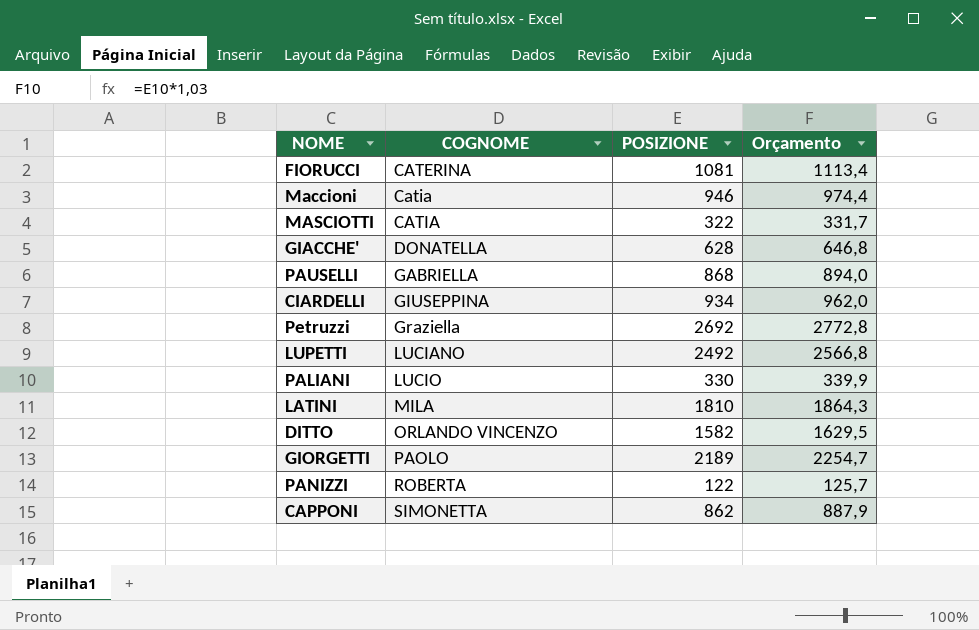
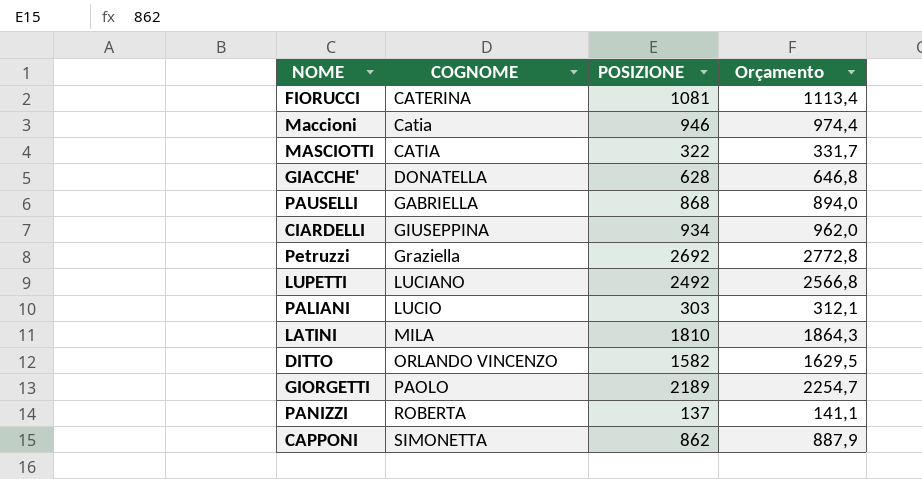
PALIANI | POSIZIONE: 330 -> 303
PALIANI | Orçamento: 339,9 -> 312,1
PANIZZI | POSIZIONE: 122 -> 137
PANIZZI | Orçamento: 125,7 -> 141,1

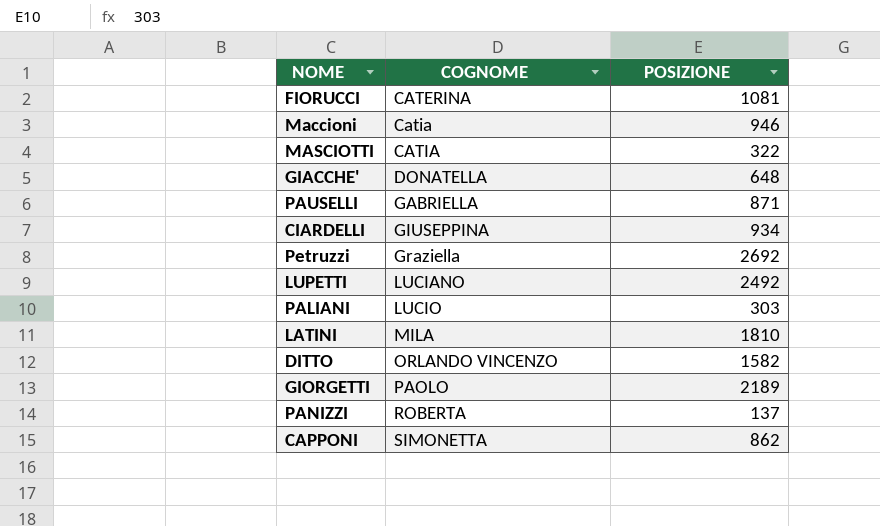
column Orçamento | formula: [POSIZIONE] * 1,03 -> none
GIACCHE' | POSIZIONE: 628 -> 648
PAUSELLI | POSIZIONE: 868 -> 871

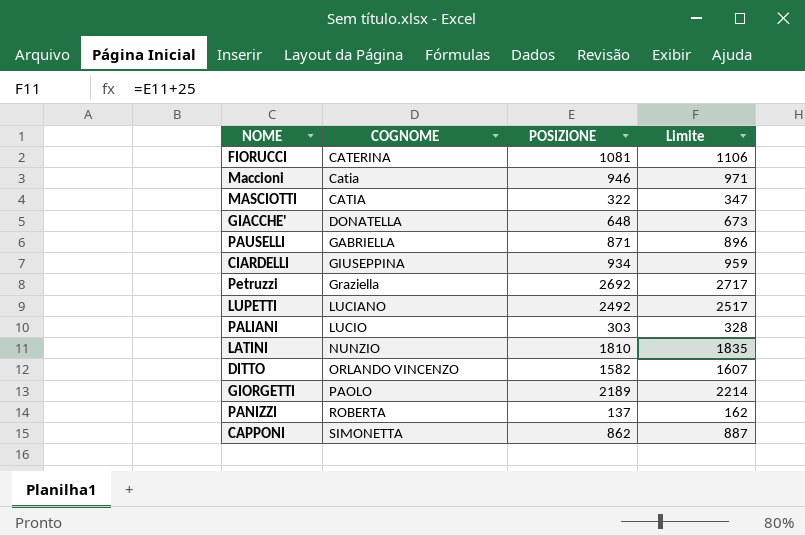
column Limite | formula: none -> [POSIZIONE] + 25
LATINI | COGNOME: MILA -> NUNZIO

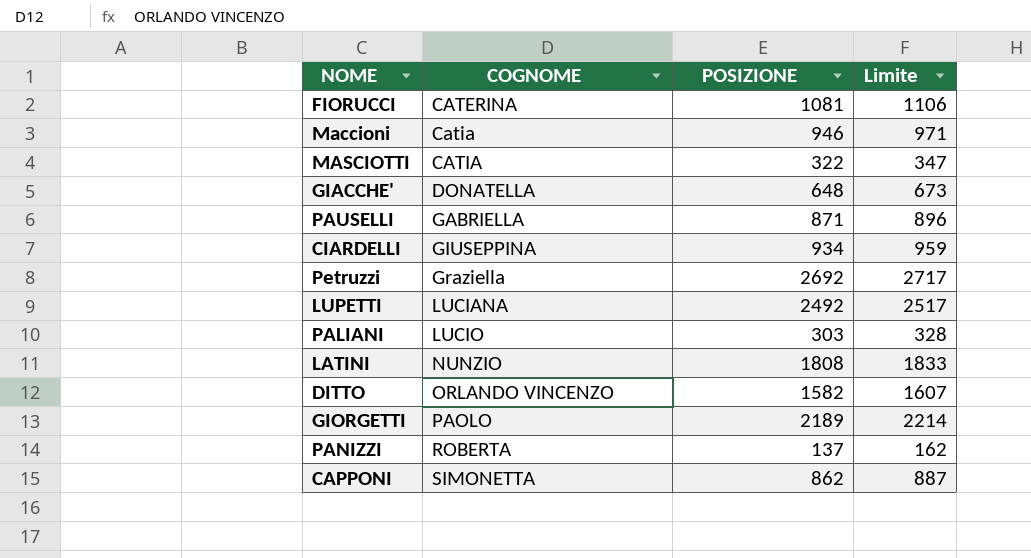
LUPETTI | COGNOME: LUCIANO -> LUCIANA
LATINI | POSIZIONE: 1810 -> 1808
LATINI | Limite: 1835 -> 1833

